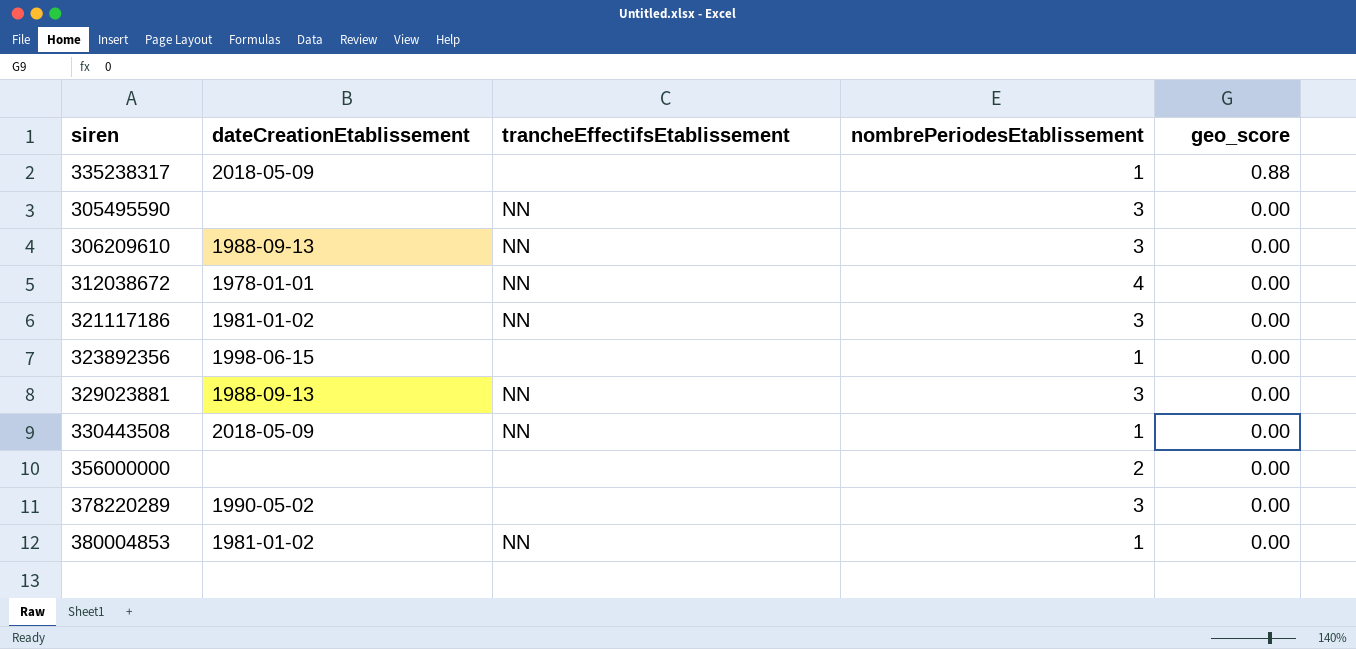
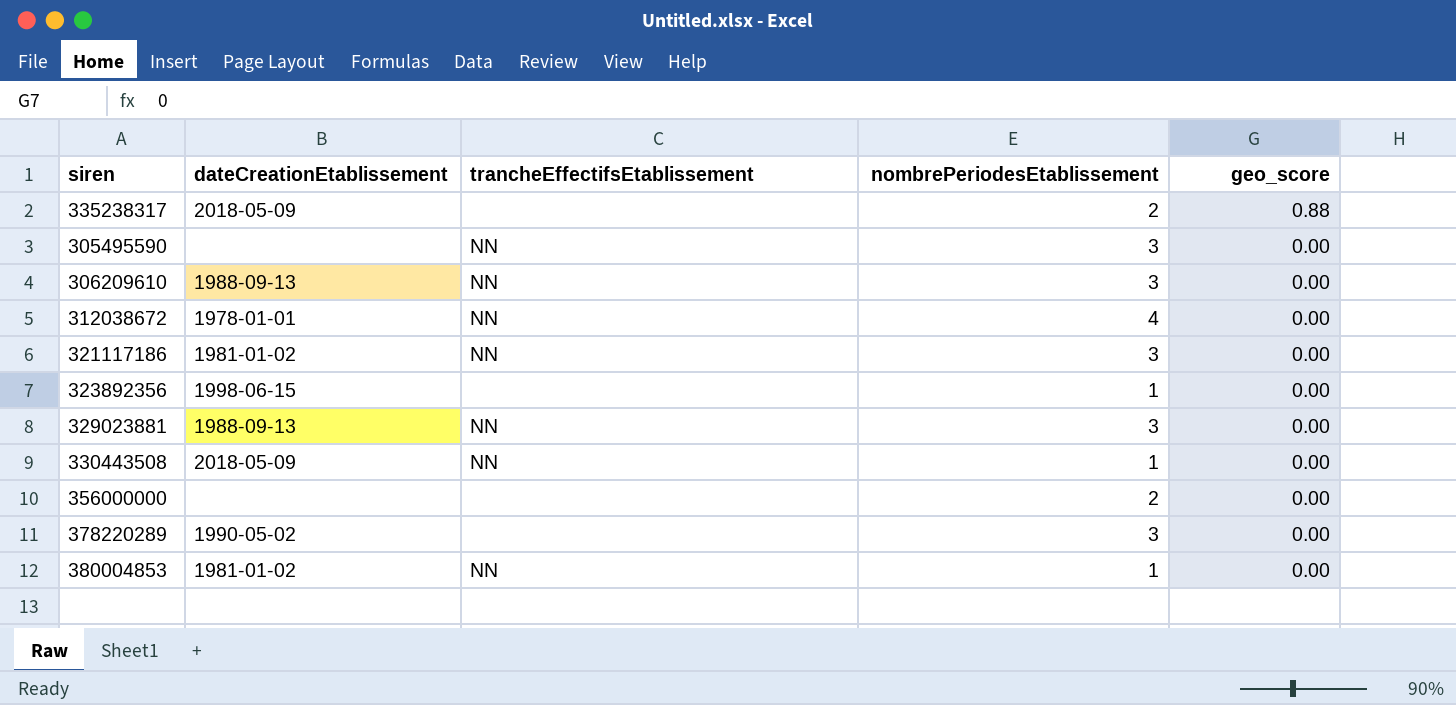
335238317 | nombrePeriodesEtablissement: 1 -> 2

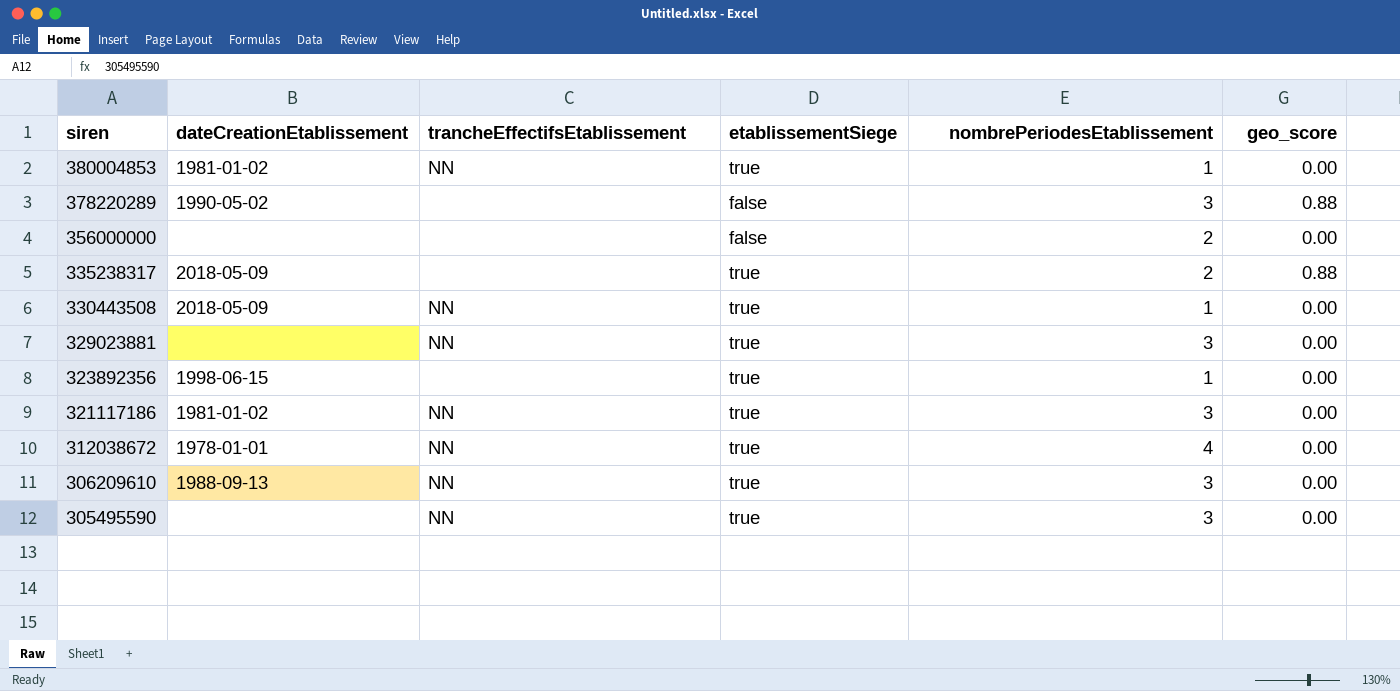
row order: geo_score descending -> siren descending
column etablissementSiege | position: none -> 4
378220289 | geo_score: 0.00 -> 0.88
329023881 | dateCreationEtablissement: 1988-09-13 -> none

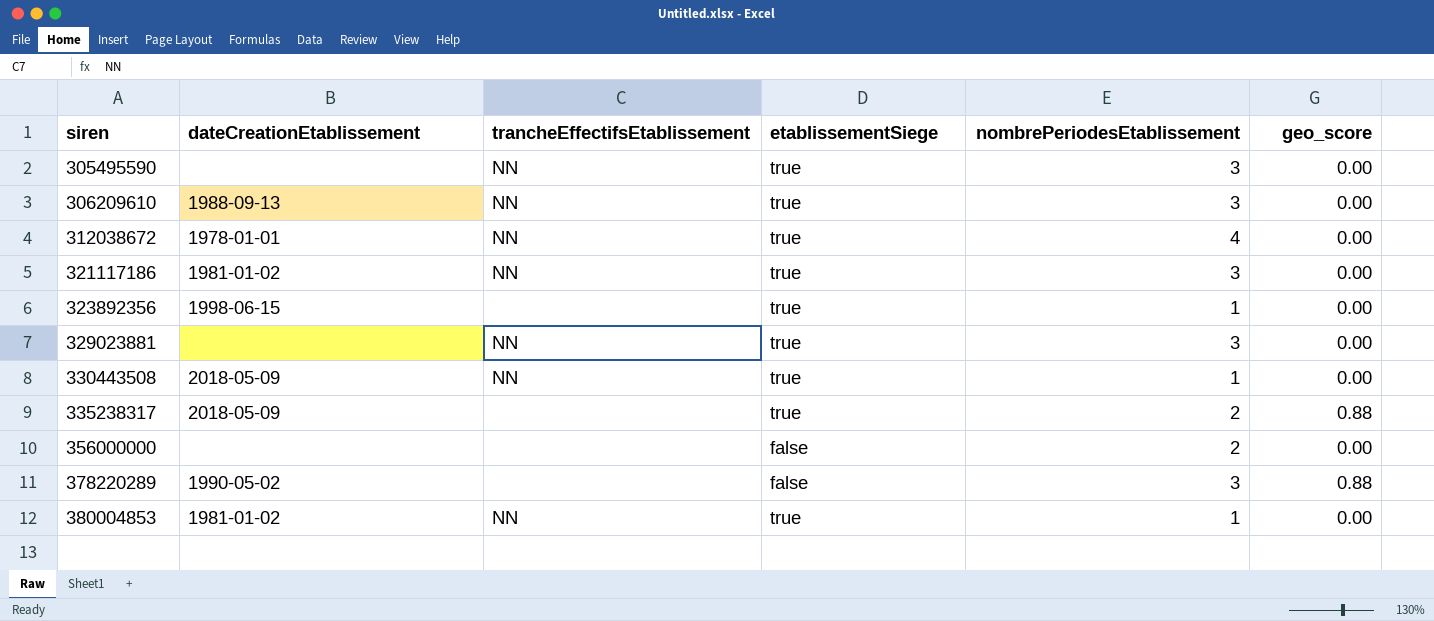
row order: siren descending -> siren ascending

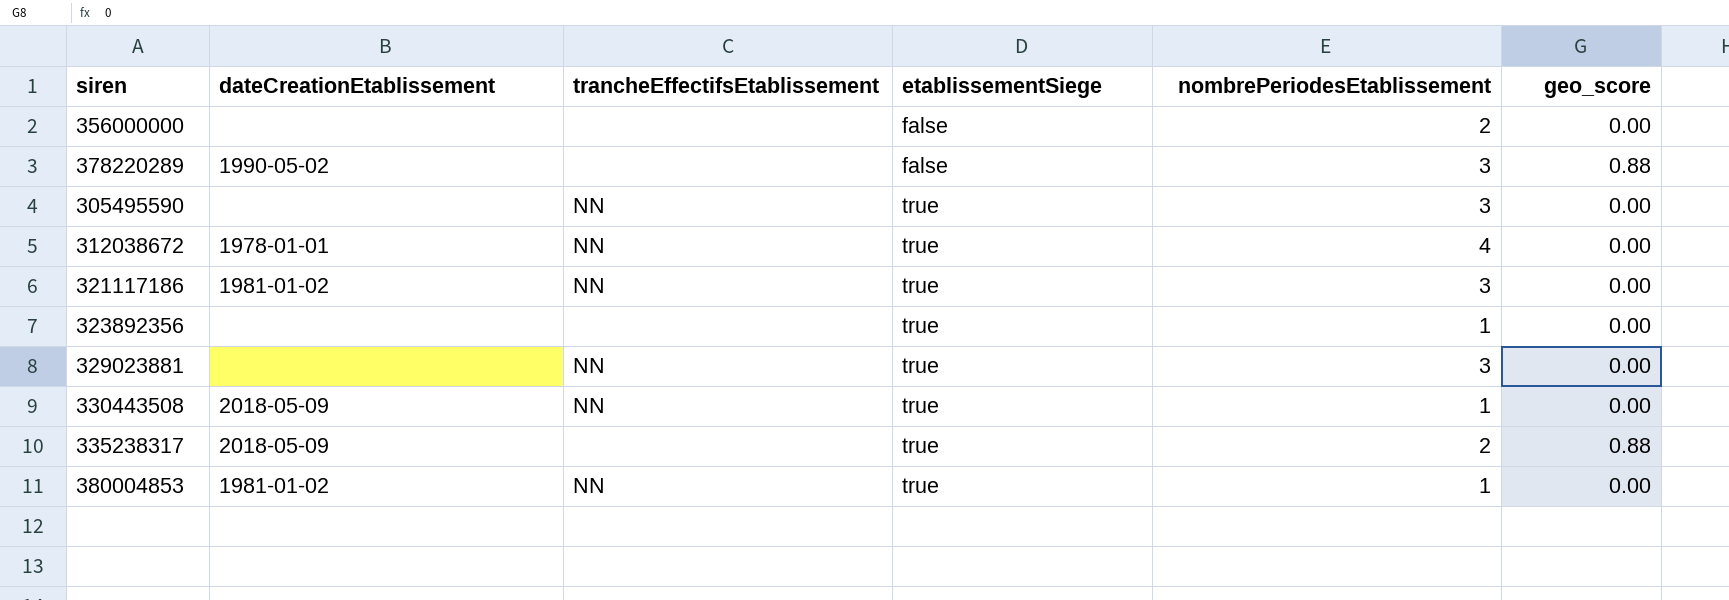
row order: siren ascending -> etablissementSiege ascending
row 306209610: 1988-09-13 | NN | true | 3 | 0.00 -> none
323892356 | dateCreationEtablissement: 1998-06-15 -> none

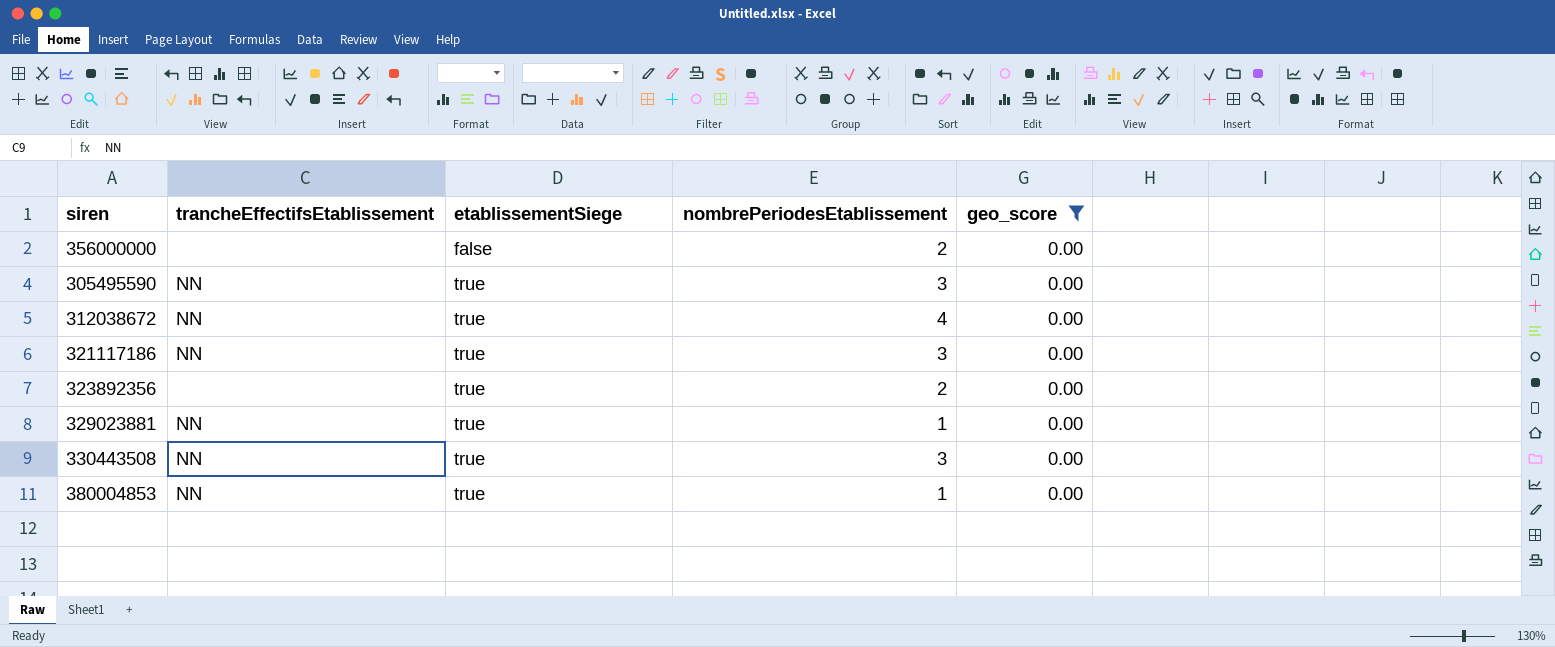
filter: none -> geo_score = 0.00
column dateCreationEtablissement | position: 2 -> none
323892356 | nombrePeriodesEtablissement: 1 -> 2
329023881 | nombrePeriodesEtablissement: 3 -> 1
330443508 | nombrePeriodesEtablissement: 1 -> 3

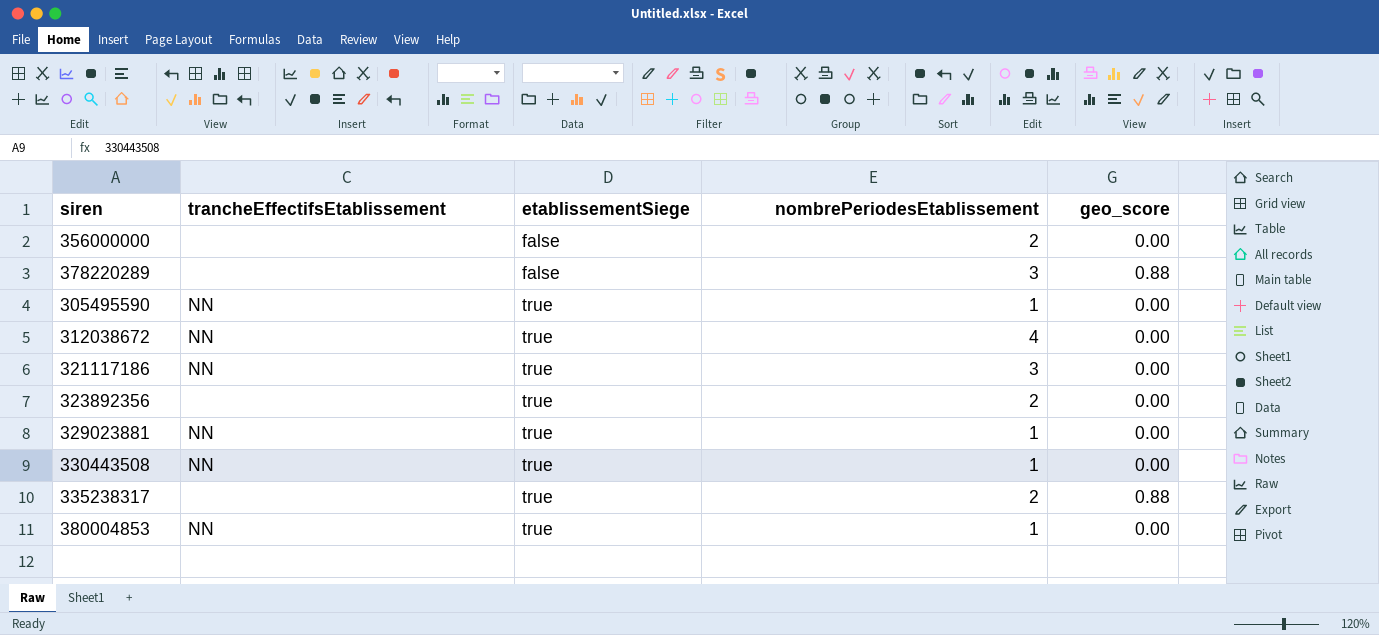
filter: geo_score = 0.00 -> none
305495590 | nombrePeriodesEtablissement: 3 -> 1
330443508 | nombrePeriodesEtablissement: 3 -> 1

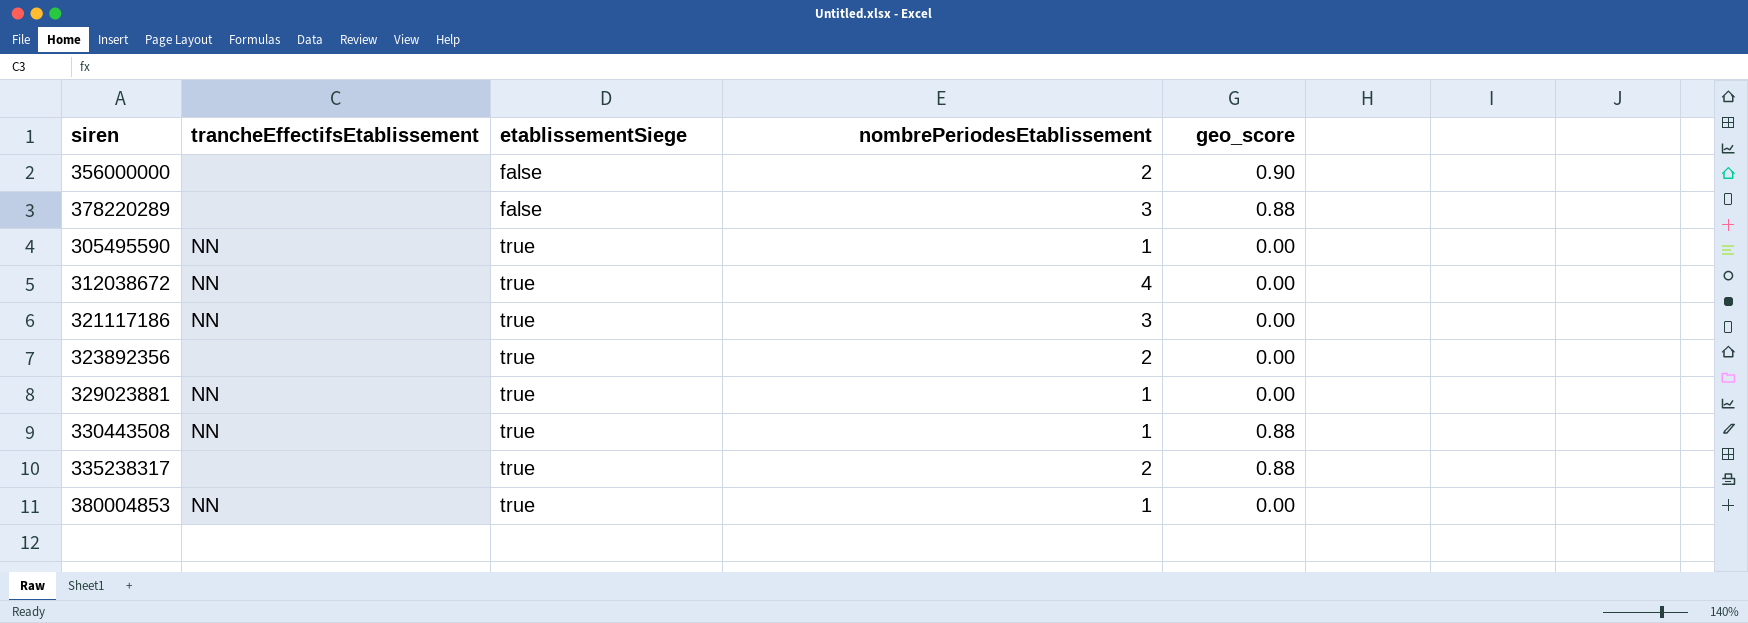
356000000 | geo_score: 0.00 -> 0.90
330443508 | geo_score: 0.00 -> 0.88

